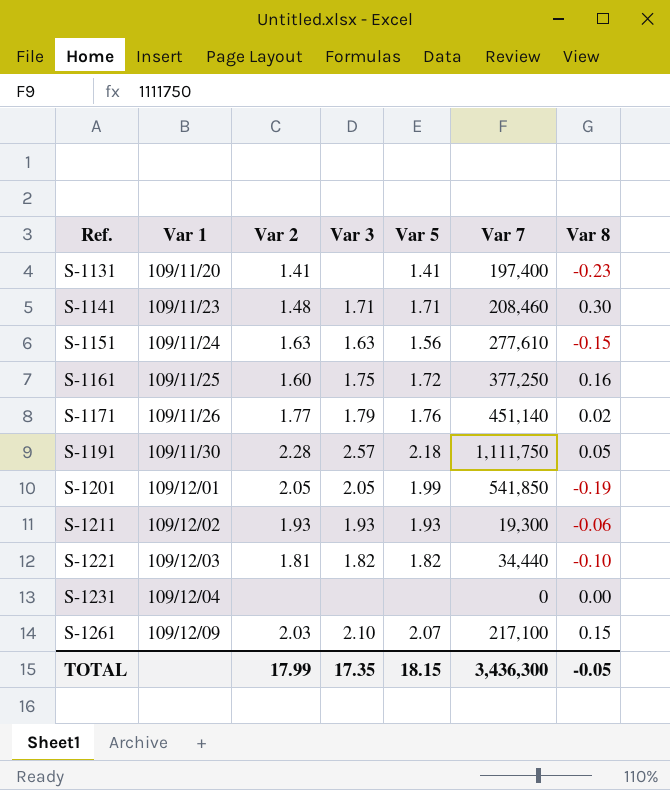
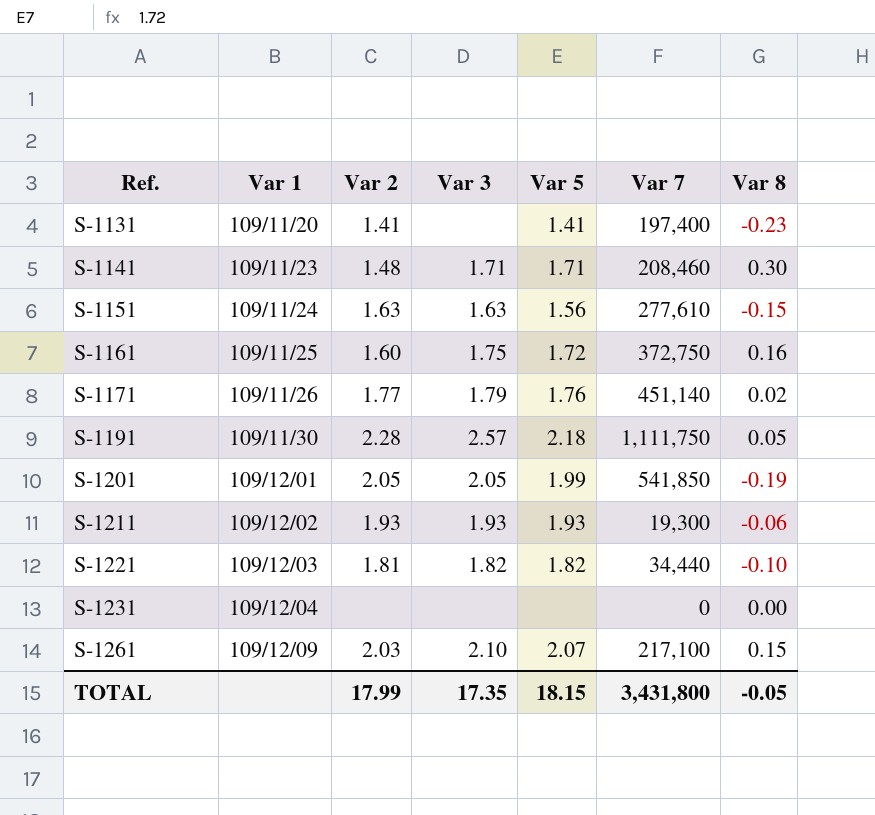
S-1161 | Var 7: 377,250 -> 372,750
TOTAL | Var 7: 3,436,300 -> 3,431,800

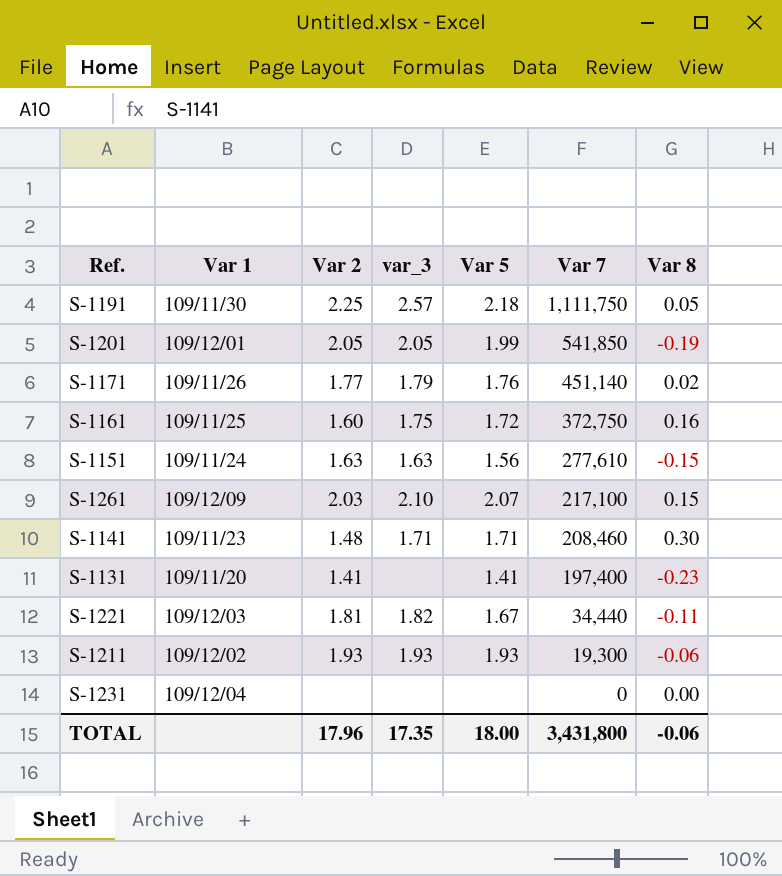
row order: Ref. ascending -> Var 7 descending
column name: Var 3 -> var_3
S-1191 | Var 2: 2.28 -> 2.25
S-1221 | Var 5: 1.82 -> 1.67
S-1221 | Var 8: -0.10 -> -0.11
TOTAL | Var 2: 17.99 -> 17.96
TOTAL | Var 5: 18.15 -> 18.00
TOTAL | Var 8: -0.05 -> -0.06

